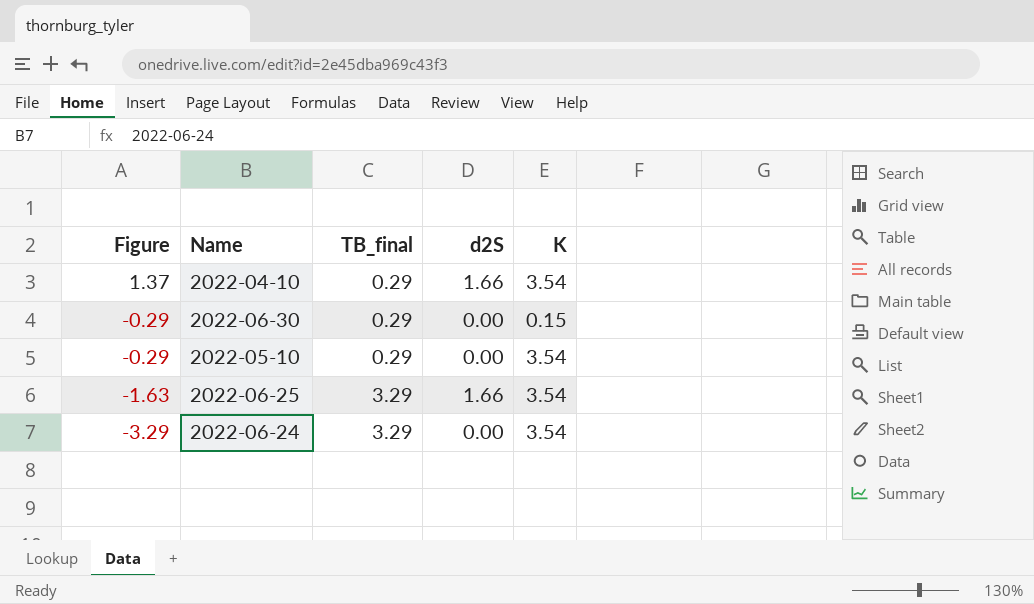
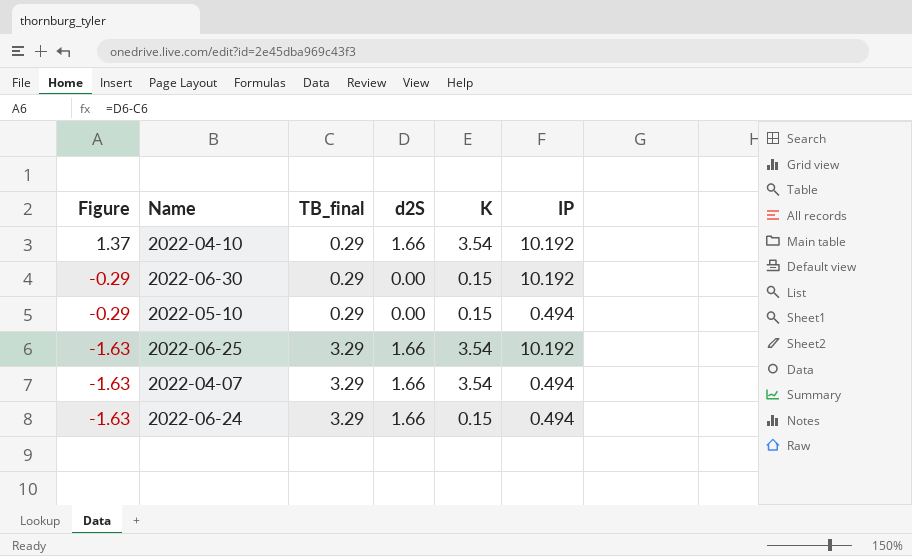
column IP | position: none -> 6
2022-05-10 | K: 3.54 -> 0.15
row 2022-04-07: none -> -1.63 | 3.29 | 1.66 | 3.54 | 0.494
2022-06-24 | Figure: -3.29 -> -1.63
2022-06-24 | d2S: 0.00 -> 1.66
2022-06-24 | K: 3.54 -> 0.15

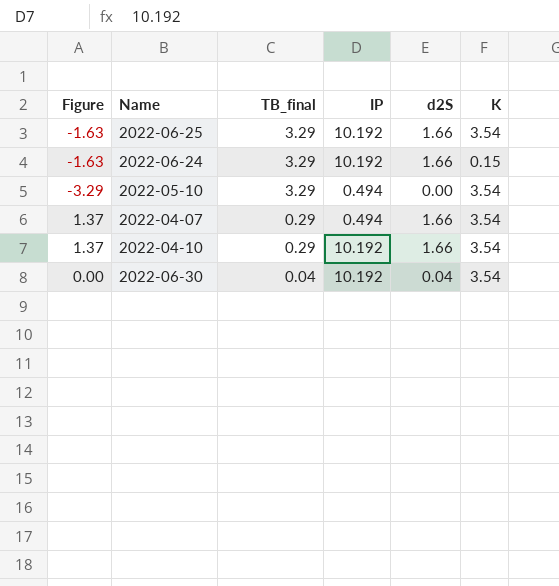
row order: Figure descending -> TB_final descending
column IP | position: 6 -> 4
2022-06-24 | IP: 0.494 -> 10.192
2022-05-10 | Figure: -0.29 -> -3.29
2022-05-10 | TB_final: 0.29 -> 3.29
2022-05-10 | K: 0.15 -> 3.54
2022-04-07 | Figure: -1.63 -> 1.37
2022-04-07 | TB_final: 3.29 -> 0.29
2022-06-30 | Figure: -0.29 -> 0.00
2022-06-30 | TB_final: 0.29 -> 0.04
2022-06-30 | d2S: 0.00 -> 0.04
2022-06-30 | K: 0.15 -> 3.54

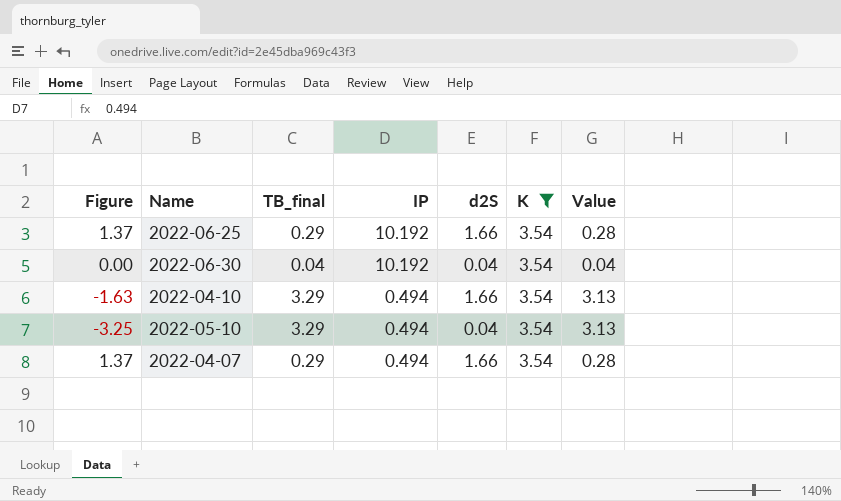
filter: none -> K = 3.54
row order: TB_final descending -> IP descending
column Value | formula: none -> [TB_final] * 0.95
2022-06-25 | Figure: -1.63 -> 1.37
2022-06-25 | TB_final: 3.29 -> 0.29
2022-04-10 | Figure: 1.37 -> -1.63
2022-04-10 | TB_final: 0.29 -> 3.29
2022-04-10 | IP: 10.192 -> 0.494
2022-05-10 | Figure: -3.29 -> -3.25
2022-05-10 | d2S: 0.00 -> 0.04

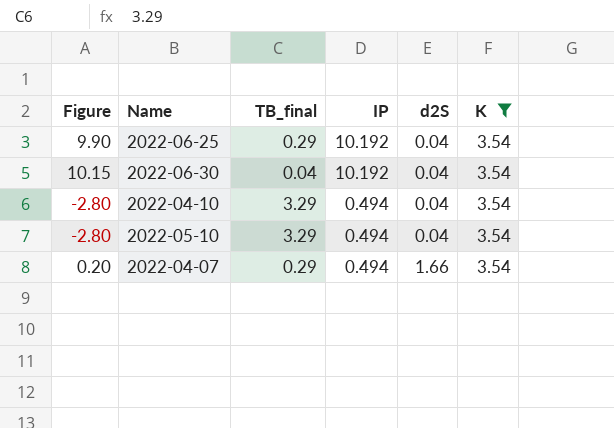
column Value | formula: [TB_final] * 0.95 -> none
column Figure | formula: [d2S] - [TB_final] -> [IP] - [TB_final]
2022-06-25 | d2S: 1.66 -> 0.04
2022-04-10 | d2S: 1.66 -> 0.04

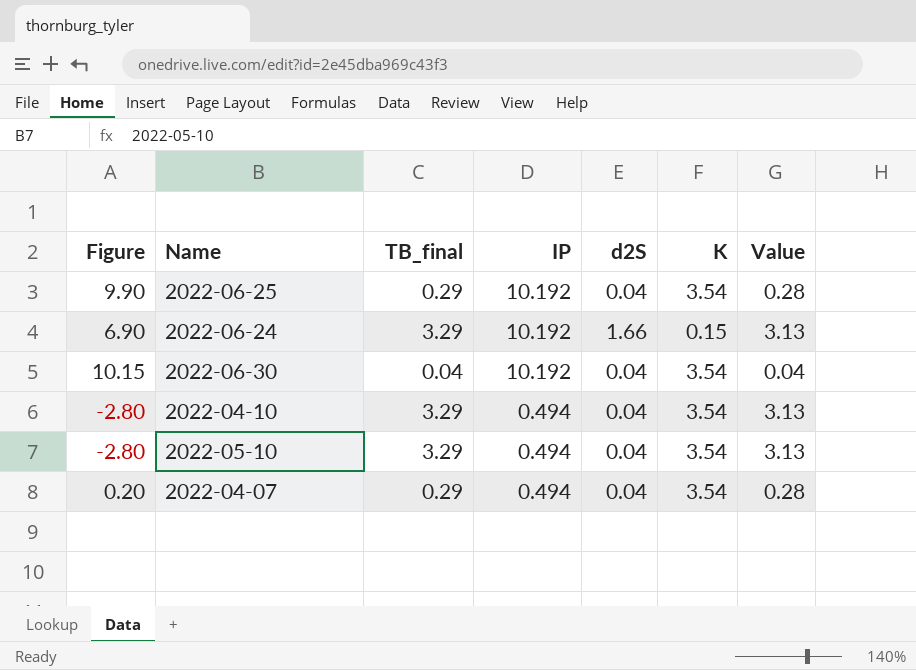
filter: K = 3.54 -> none
column Value | formula: none -> [TB_final] * 0.95
2022-04-07 | d2S: 1.66 -> 0.04

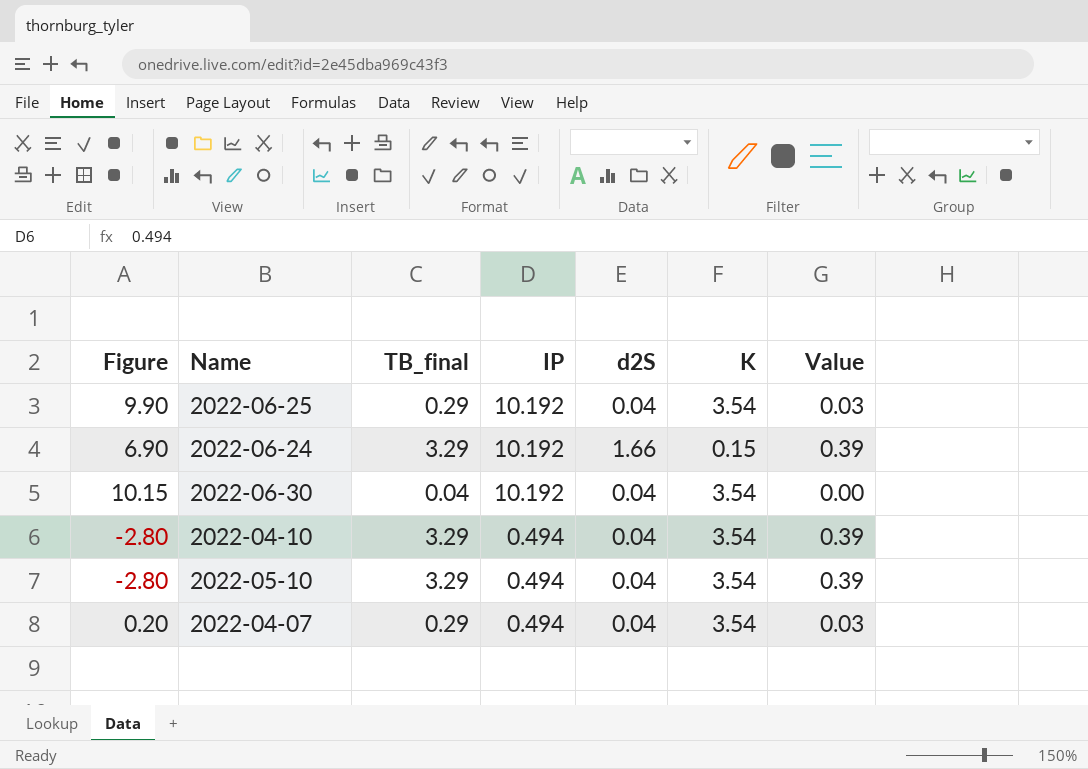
column Value | formula: [TB_final] * 0.95 -> [TB_final] * 0.12

